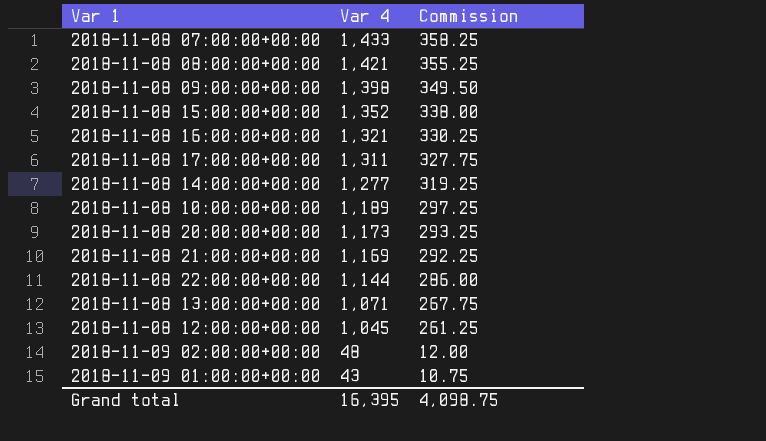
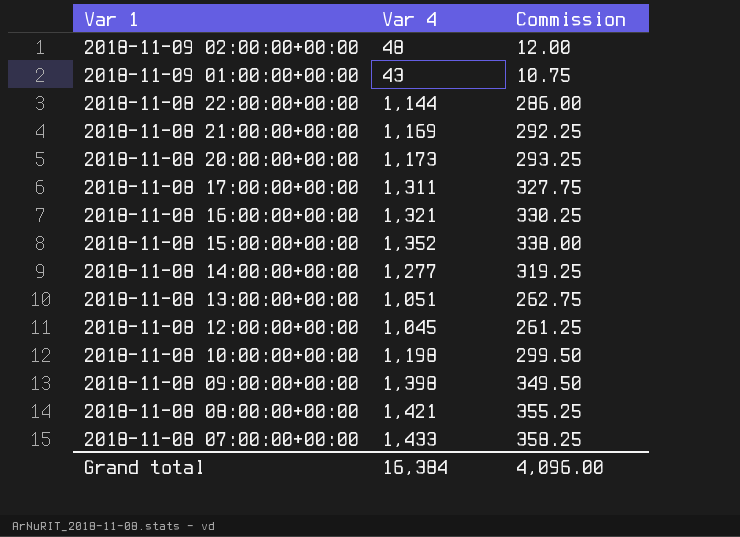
row order: Var 4 descending -> Var 1 descending
2018-11-08 13:00:00+00:00 | Var 4: 1,071 -> 1,051
2018-11-08 13:00:00+00:00 | Commission: 267.75 -> 262.75
2018-11-08 10:00:00+00:00 | Var 4: 1,189 -> 1,198
2018-11-08 10:00:00+00:00 | Commission: 297.25 -> 299.50
Grand total | Var 4: 16,395 -> 16,384
Grand total | Commission: 4,098.75 -> 4,096.00

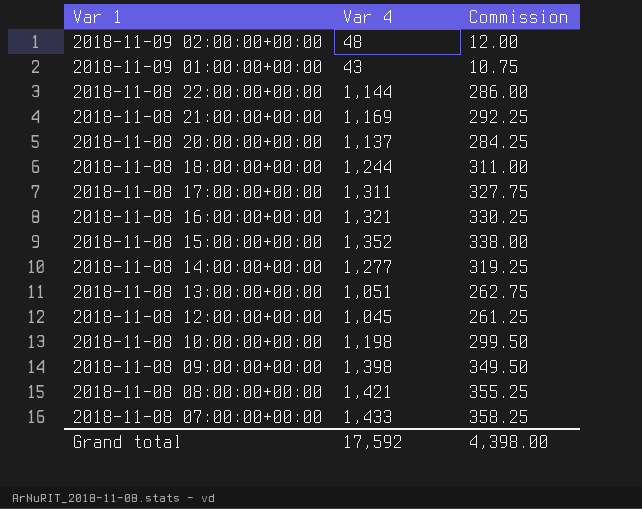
2018-11-08 20:00:00+00:00 | Var 4: 1,173 -> 1,137
2018-11-08 20:00:00+00:00 | Commission: 293.25 -> 284.25
row 2018-11-08 18:00:00+00:00: none -> 1,244 | 311.00
Grand total | Var 4: 16,384 -> 17,592
Grand total | Commission: 4,096.00 -> 4,398.00

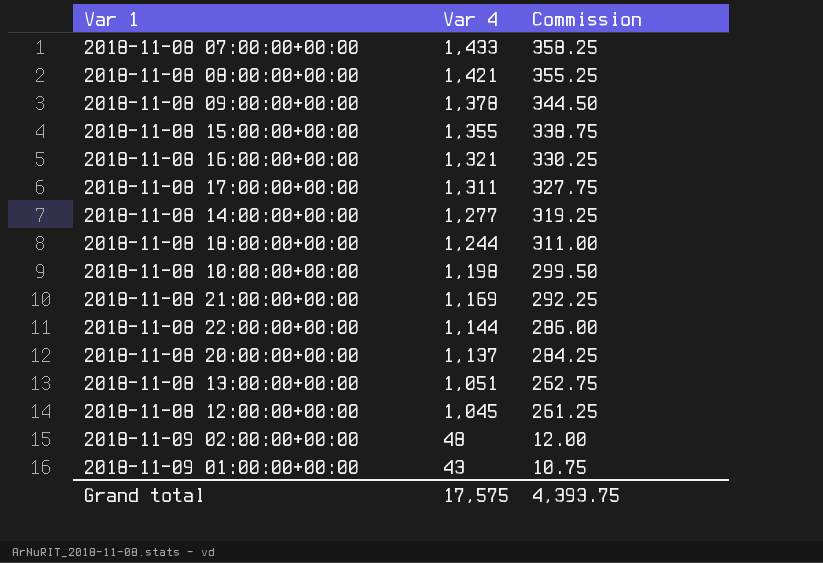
row order: Var 1 descending -> Var 4 descending
2018-11-08 09:00:00+00:00 | Var 4: 1,398 -> 1,378
2018-11-08 09:00:00+00:00 | Commission: 349.50 -> 344.50
2018-11-08 15:00:00+00:00 | Var 4: 1,352 -> 1,355
2018-11-08 15:00:00+00:00 | Commission: 338.00 -> 338.75
Grand total | Var 4: 17,592 -> 17,575
Grand total | Commission: 4,398.00 -> 4,393.75

